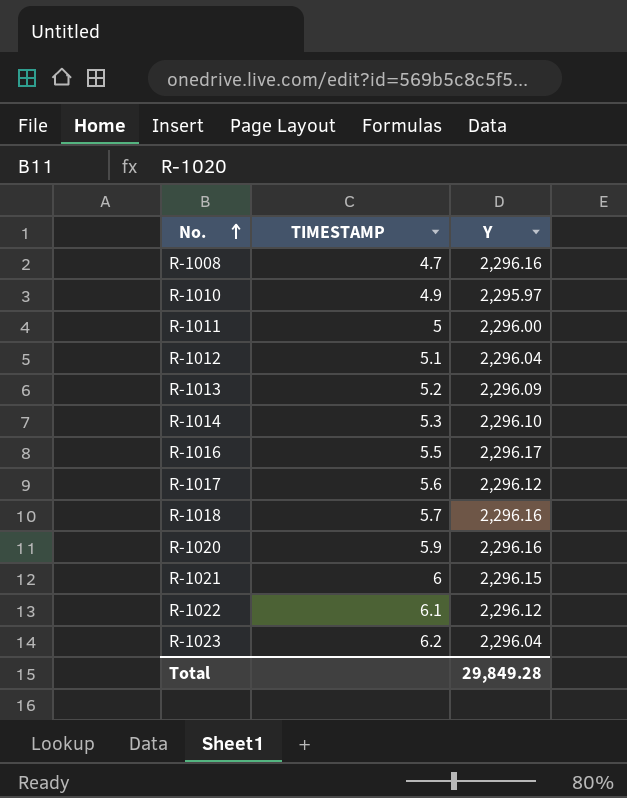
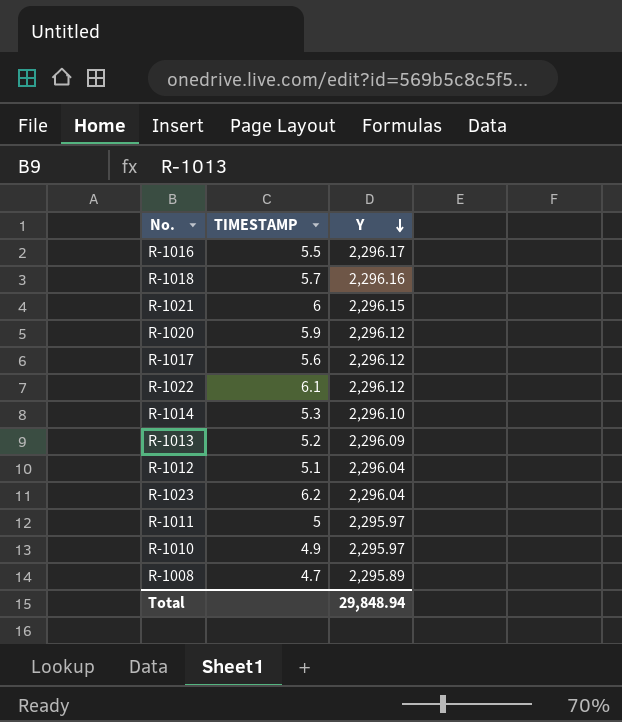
row order: No. ascending -> Y descending
R-1020 | Y: 2,296.16 -> 2,296.12
R-1011 | Y: 2,296.00 -> 2,295.97
R-1008 | Y: 2,296.16 -> 2,295.89
Total | Y: 29,849.28 -> 29,848.94

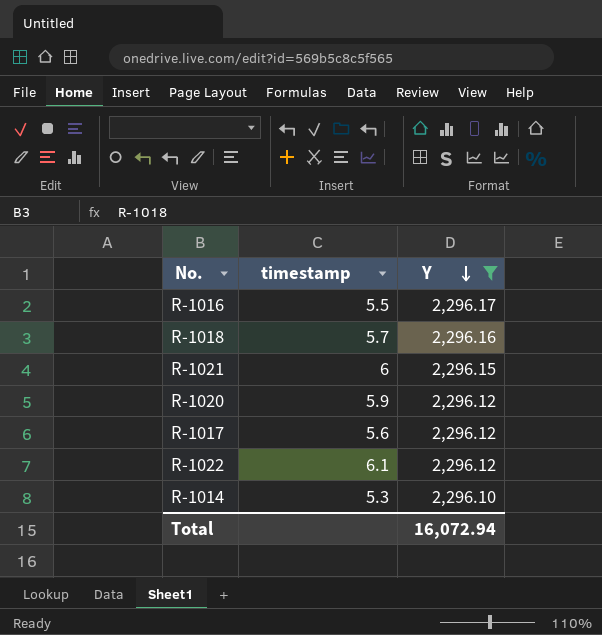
filter: none -> Y >= 2,296.10
column name: TIMESTAMP -> timestamp
Total | Y: 29,848.94 -> 16,072.94

